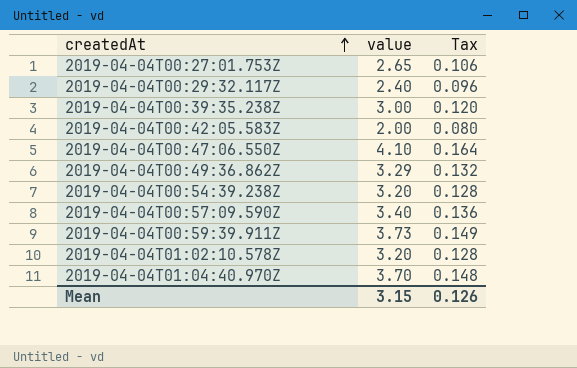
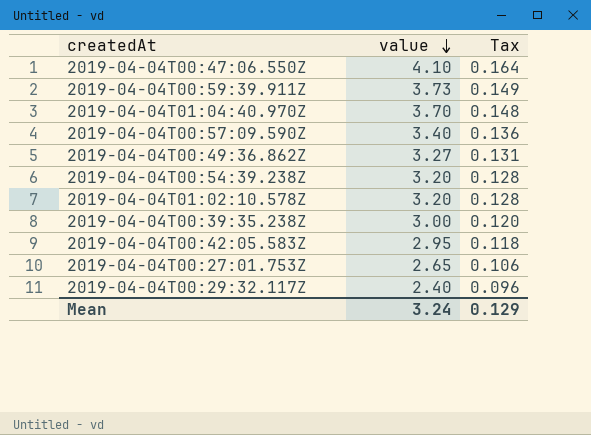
row order: createdAt ascending -> value descending
2019-04-04T00:49:36.862Z | value: 3.29 -> 3.27
2019-04-04T00:49:36.862Z | Tax: 0.132 -> 0.131
2019-04-04T00:42:05.583Z | value: 2.00 -> 2.95
2019-04-04T00:42:05.583Z | Tax: 0.080 -> 0.118
Mean | value: 3.15 -> 3.24
Mean | Tax: 0.126 -> 0.129

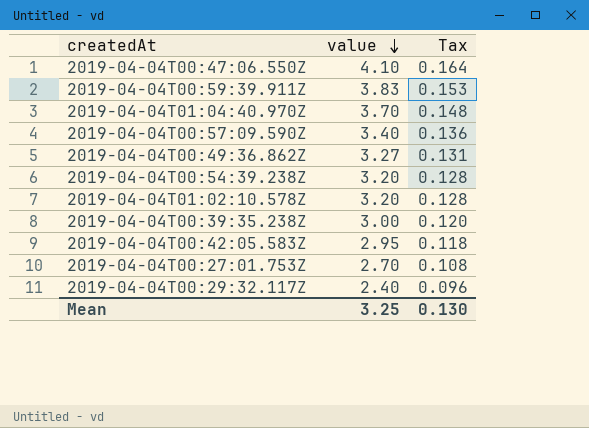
2019-04-04T00:59:39.911Z | value: 3.73 -> 3.83
2019-04-04T00:59:39.911Z | Tax: 0.149 -> 0.153
2019-04-04T00:27:01.753Z | value: 2.65 -> 2.70
2019-04-04T00:27:01.753Z | Tax: 0.106 -> 0.108
Mean | value: 3.24 -> 3.25
Mean | Tax: 0.129 -> 0.130

